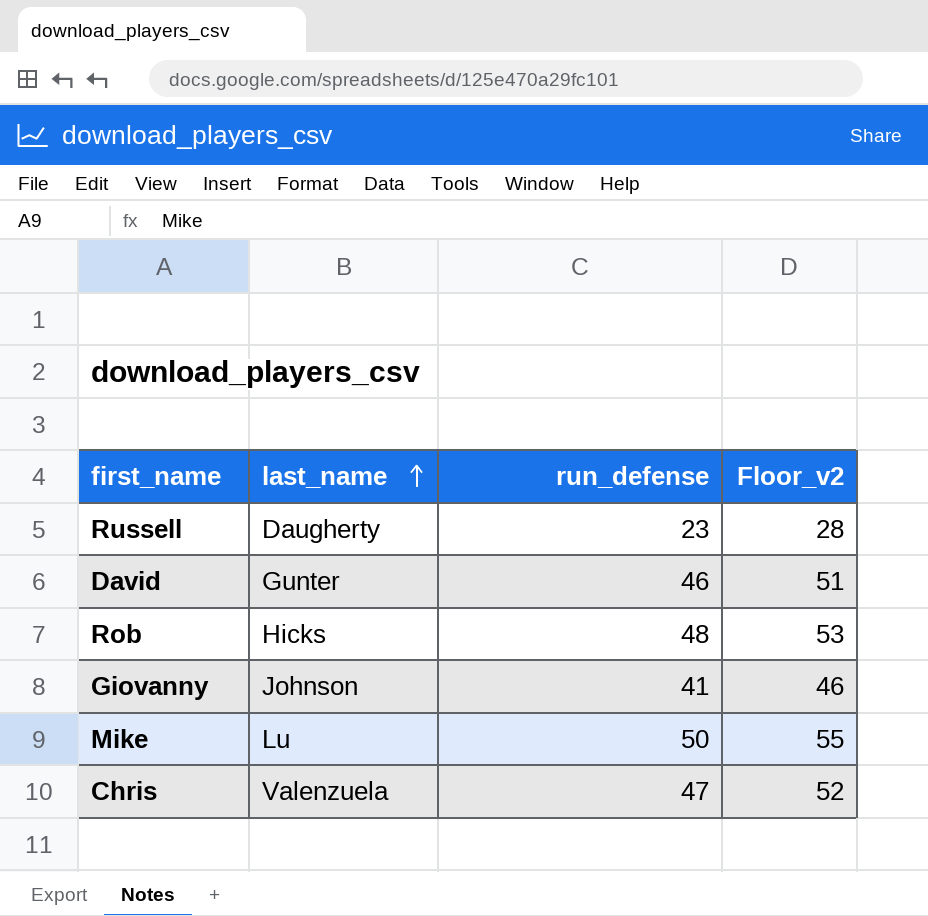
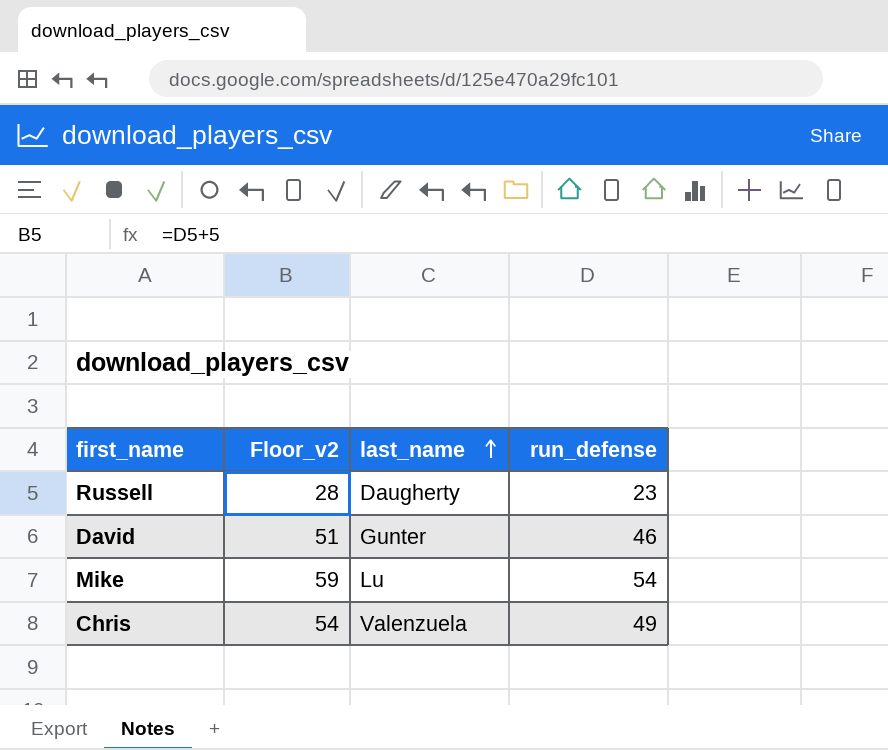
column Floor_v2 | position: 4 -> 2
row Rob: Hicks | 48 | 53 -> none
row Giovanny: Johnson | 41 | 46 -> none
Mike | Floor_v2: 55 -> 59
Mike | run_defense: 50 -> 54
Chris | Floor_v2: 52 -> 54
Chris | run_defense: 47 -> 49

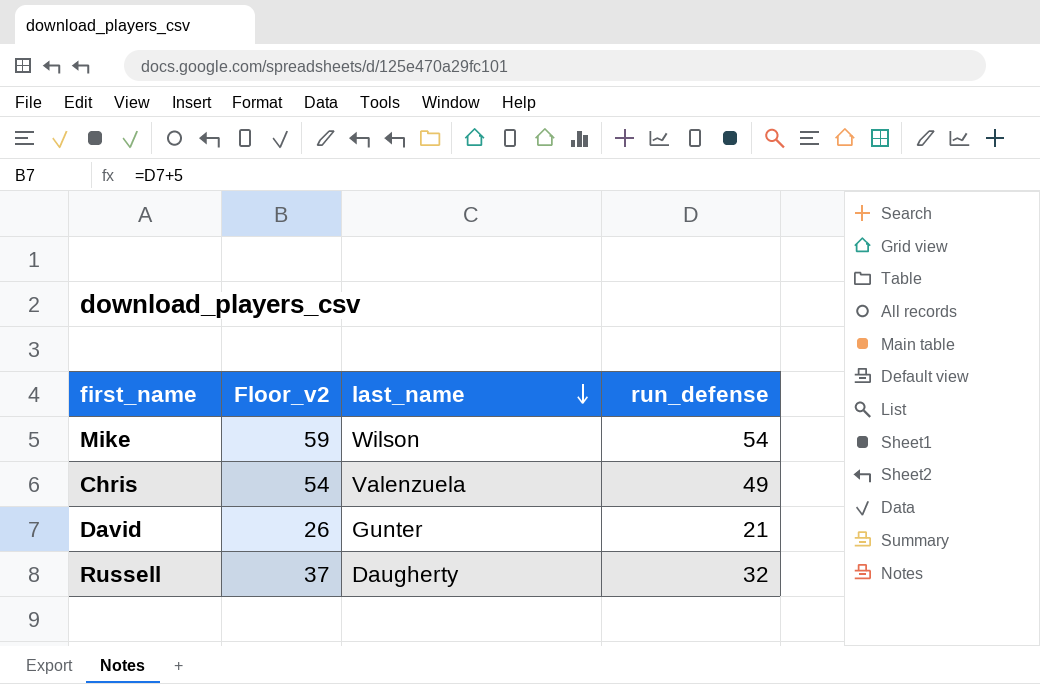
row order: last_name ascending -> last_name descending
Mike | last_name: Lu -> Wilson
David | Floor_v2: 51 -> 26
David | run_defense: 46 -> 21
Russell | Floor_v2: 28 -> 37
Russell | run_defense: 23 -> 32

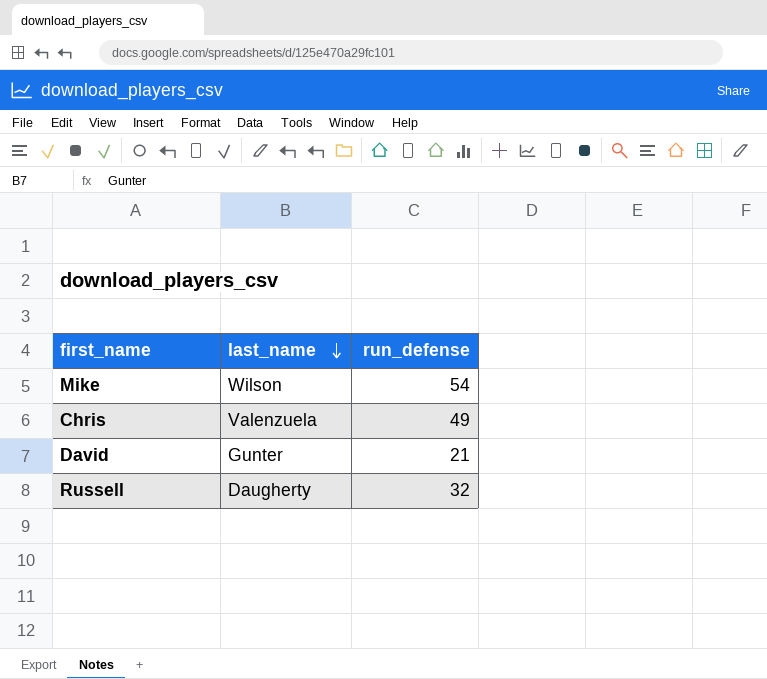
column Floor_v2 | formula: [run_defense] + 5 -> none

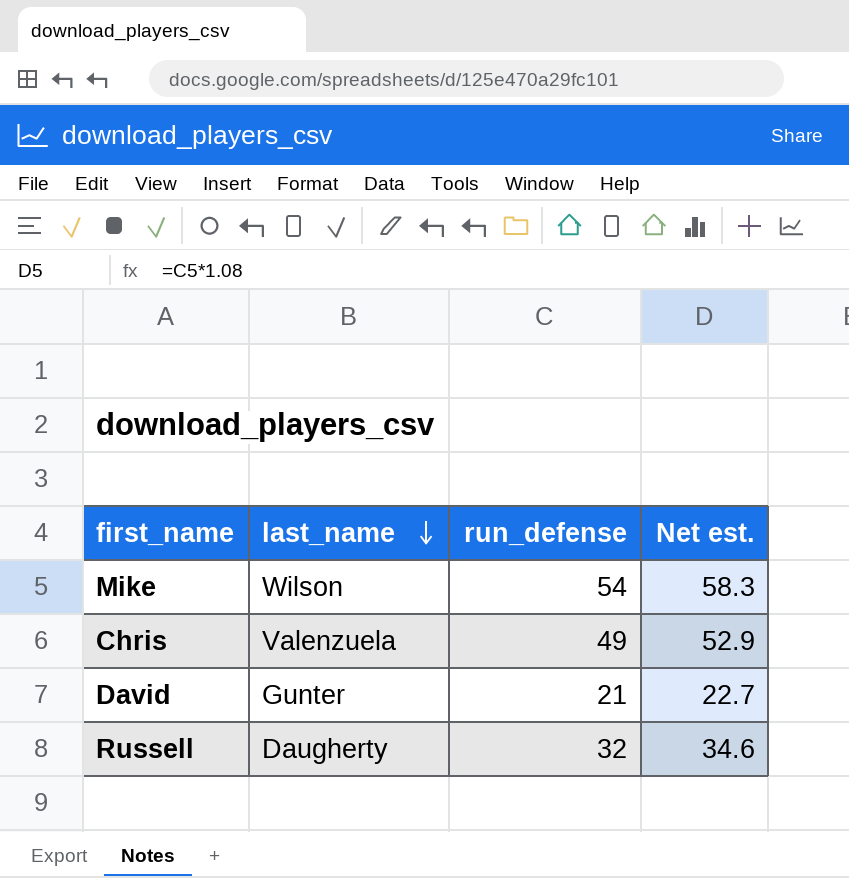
column Net est. | formula: none -> [run_defense] * 1.08

